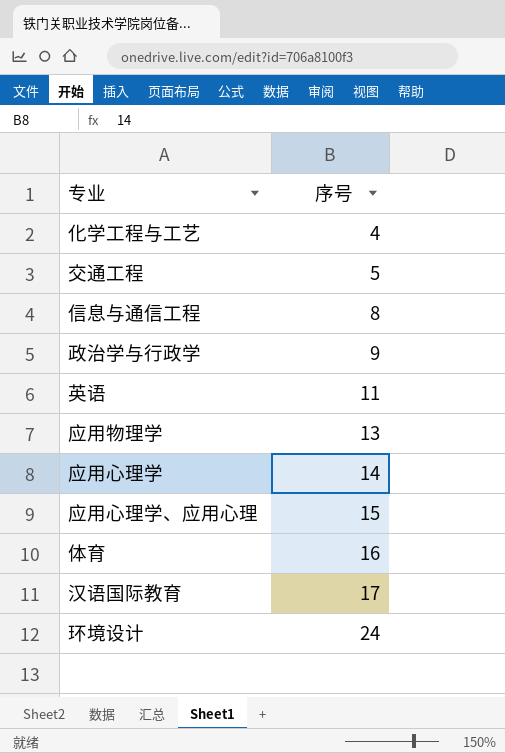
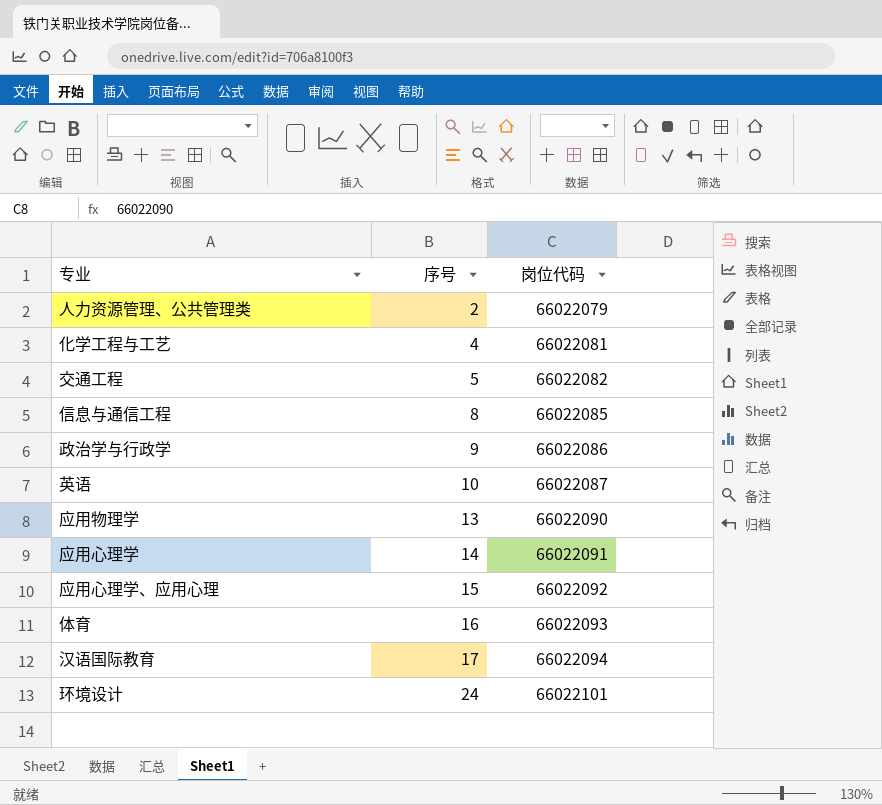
column 岗位代码 | position: none -> 3
row 人力资源管理、公共管理类: none -> 2 | 66022079
英语 | 序号: 11 -> 10

